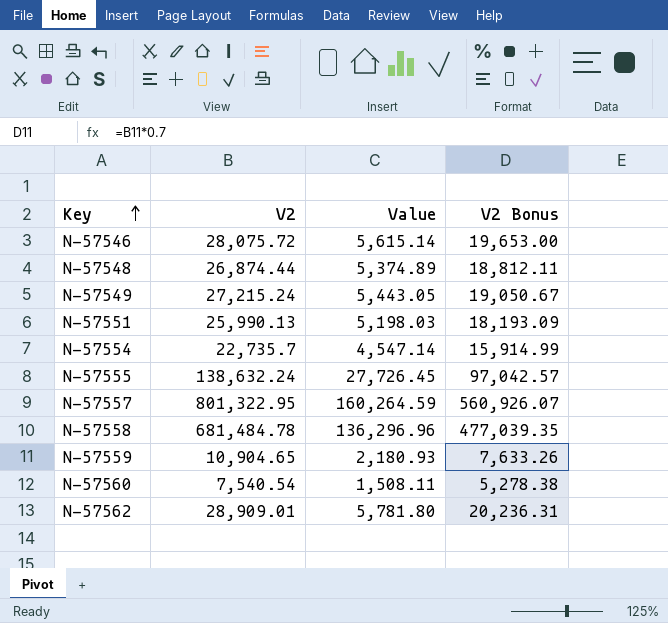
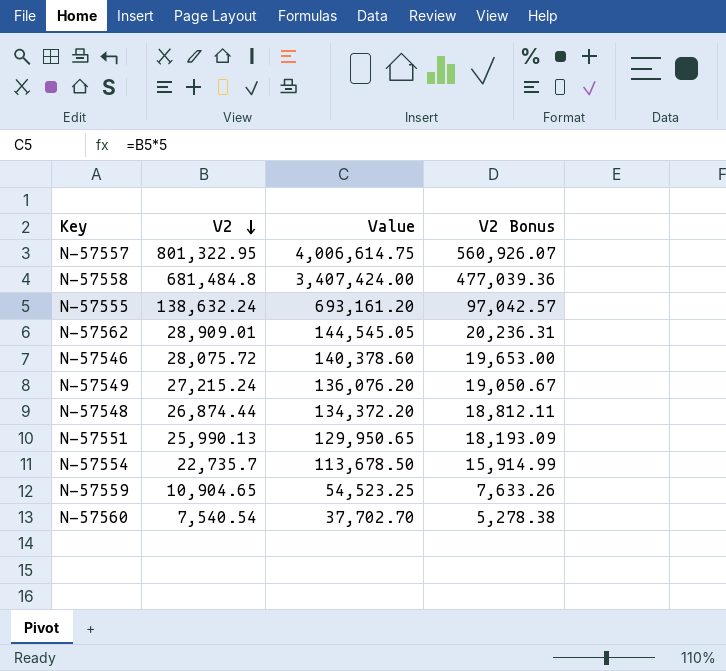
row order: Key ascending -> V2 descending
column Value | formula: [V2] * 0.2 -> [V2] * 5
N-57558 | V2: 681,484.78 -> 681,484.8
N-57558 | V2 Bonus: 477,039.35 -> 477,039.36

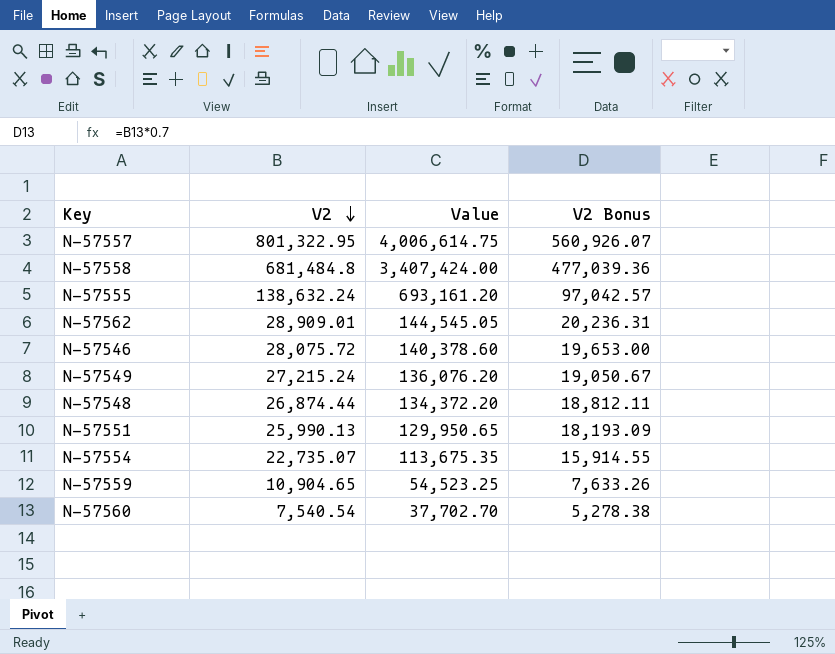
N-57554 | V2: 22,735.7 -> 22,735.07
N-57554 | Value: 113,678.50 -> 113,675.35
N-57554 | V2 Bonus: 15,914.99 -> 15,914.55

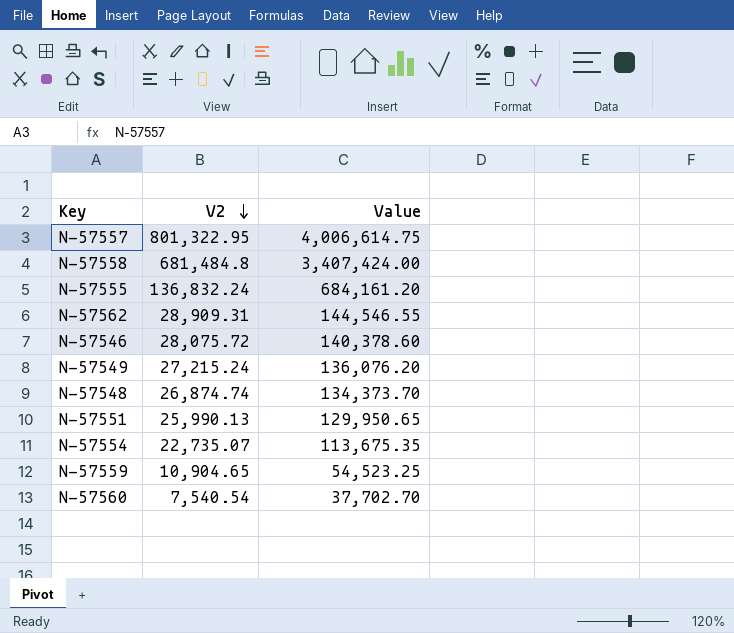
column V2 Bonus | formula: [V2] * 0.7 -> none
N-57555 | V2: 138,632.24 -> 136,832.24
N-57555 | Value: 693,161.20 -> 684,161.20
N-57562 | V2: 28,909.01 -> 28,909.31
N-57562 | Value: 144,545.05 -> 144,546.55
N-57548 | V2: 26,874.44 -> 26,874.74
N-57548 | Value: 134,372.20 -> 134,373.70

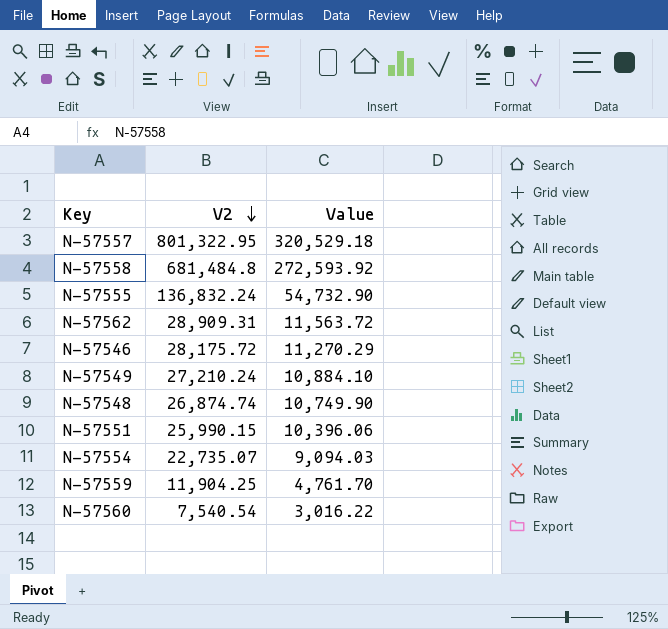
column Value | formula: [V2] * 5 -> [V2] * 0.4
N-57546 | V2: 28,075.72 -> 28,175.72
N-57549 | V2: 27,215.24 -> 27,210.24
N-57551 | V2: 25,990.13 -> 25,990.15
N-57559 | V2: 10,904.65 -> 11,904.25

